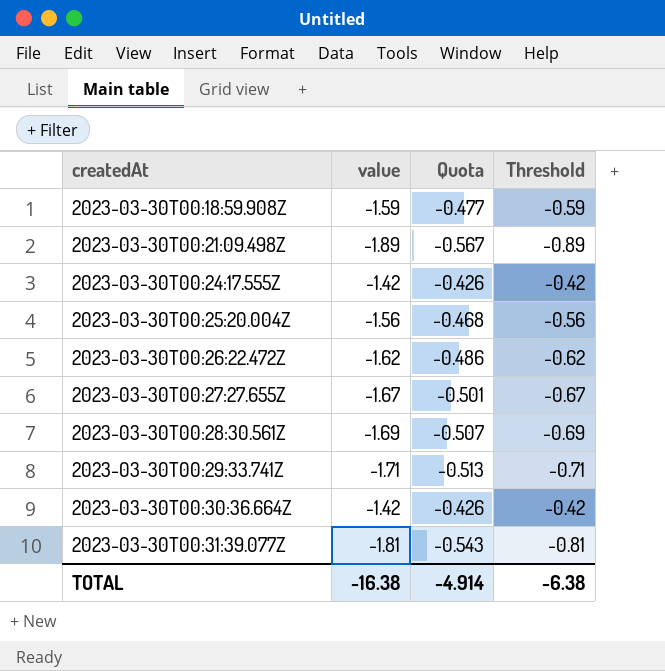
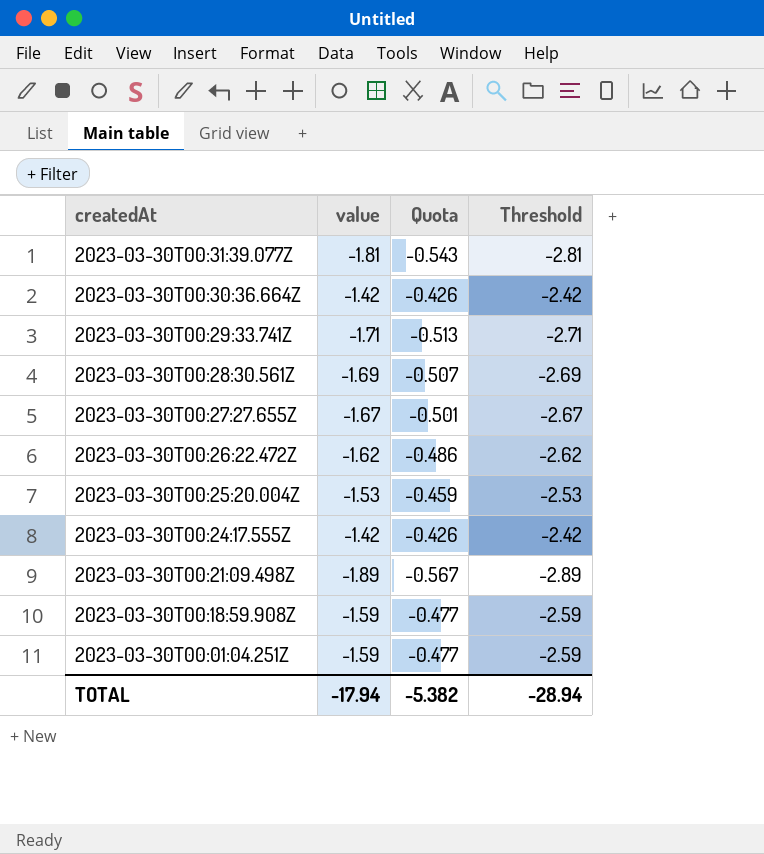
row order: createdAt ascending -> createdAt descending
column Threshold | formula: [value] + 1 -> [value] - 1
2023-03-30T00:25:20.004Z | value: -1.56 -> -1.53
2023-03-30T00:25:20.004Z | Quota: -0.468 -> -0.459
row 2023-03-30T00:01:04.251Z: none -> -1.59 | -0.477 | -2.59
TOTAL | value: -16.38 -> -17.94
TOTAL | Quota: -4.914 -> -5.382
TOTAL | Threshold: -6.38 -> -28.94

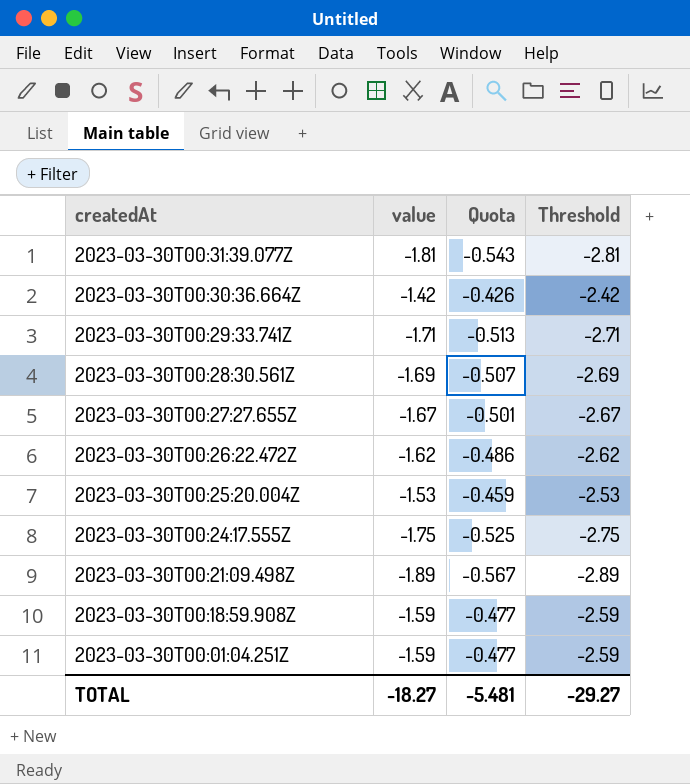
2023-03-30T00:24:17.555Z | value: -1.42 -> -1.75
2023-03-30T00:24:17.555Z | Quota: -0.426 -> -0.525
2023-03-30T00:24:17.555Z | Threshold: -2.42 -> -2.75
TOTAL | value: -17.94 -> -18.27
TOTAL | Quota: -5.382 -> -5.481
TOTAL | Threshold: -28.94 -> -29.27

